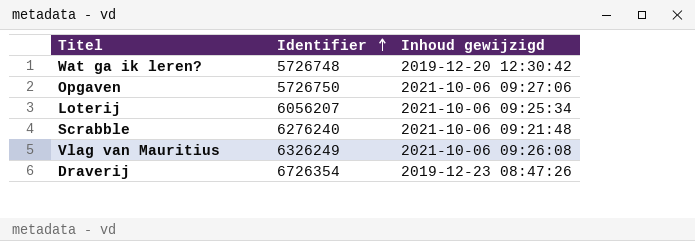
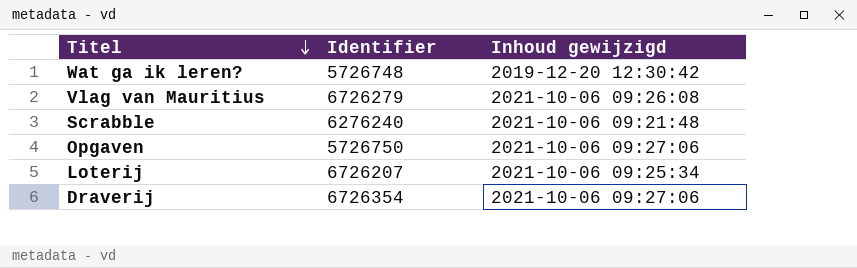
row order: Identifier ascending -> Titel descending
Vlag van Mauritius | Identifier: 6326249 -> 6726279
Loterij | Identifier: 6056207 -> 6726207
Draverij | Inhoud gewijzigd: 2019-12-23 08:47:26 -> 2021-10-06 09:27:06

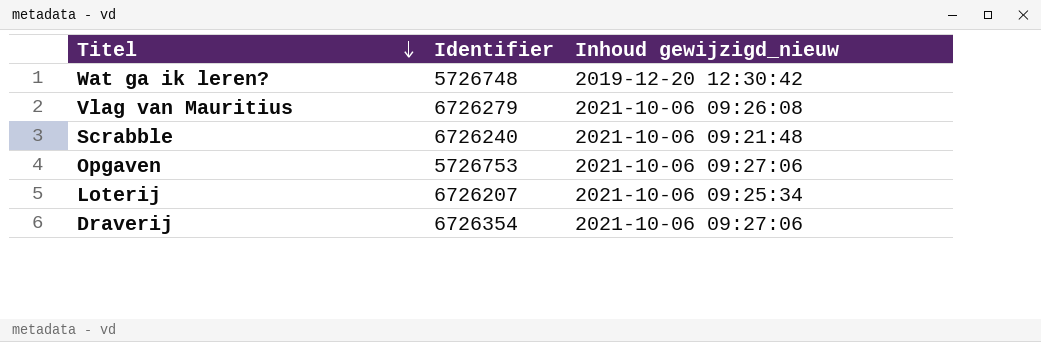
column name: Inhoud gewijzigd -> Inhoud gewijzigd_nieuw
Scrabble | Identifier: 6276240 -> 6726240
Opgaven | Identifier: 5726750 -> 5726753

